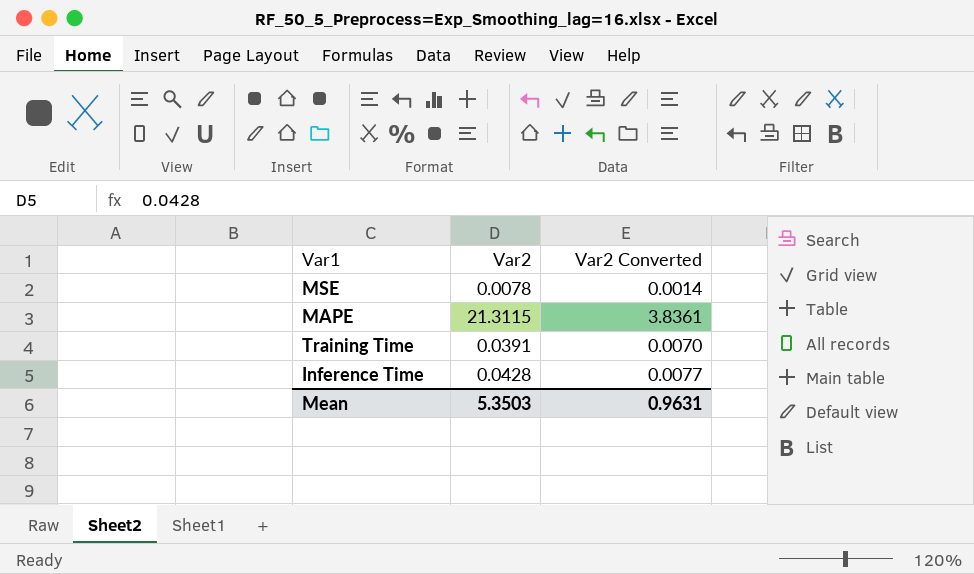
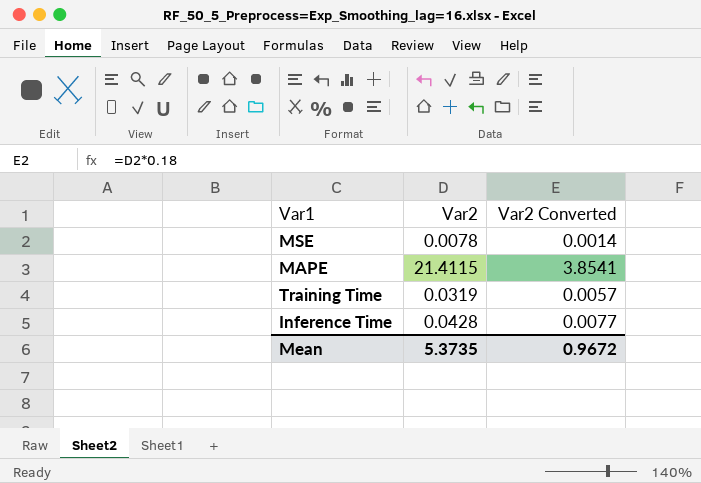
MAPE | Var2: 21.3115 -> 21.4115
MAPE | Var2 Converted: 3.8361 -> 3.8541
Training Time | Var2: 0.0391 -> 0.0319
Training Time | Var2 Converted: 0.0070 -> 0.0057
Mean | Var2: 5.3503 -> 5.3735
Mean | Var2 Converted: 0.9631 -> 0.9672

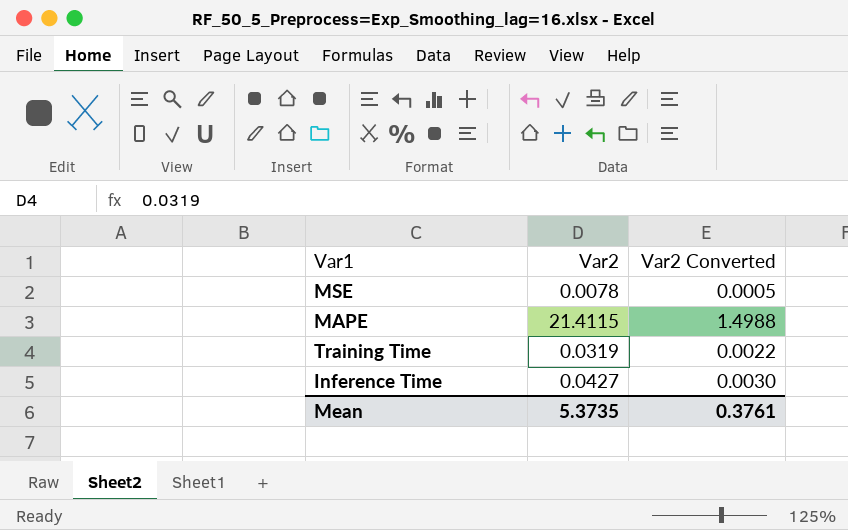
column Var2 Converted | formula: [Var2] * 0.18 -> [Var2] * 0.07
Inference Time | Var2: 0.0428 -> 0.0427
Mean | Var2 Converted: 0.9672 -> 0.3761

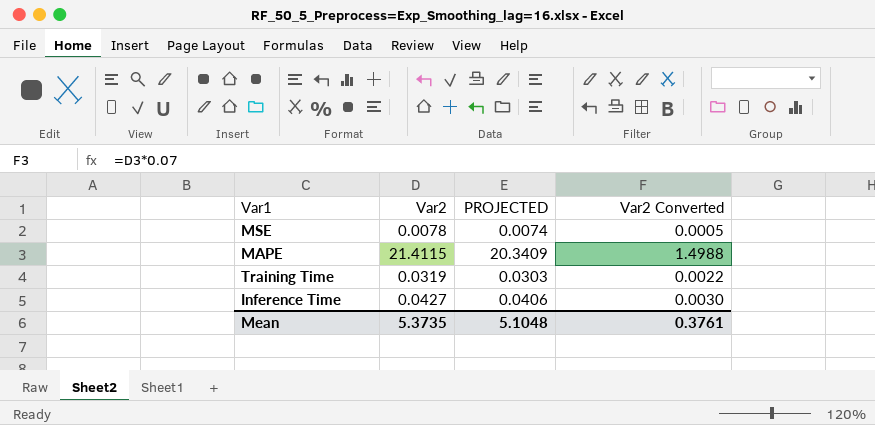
column PROJECTED | formula: none -> [Var2] * 0.95

